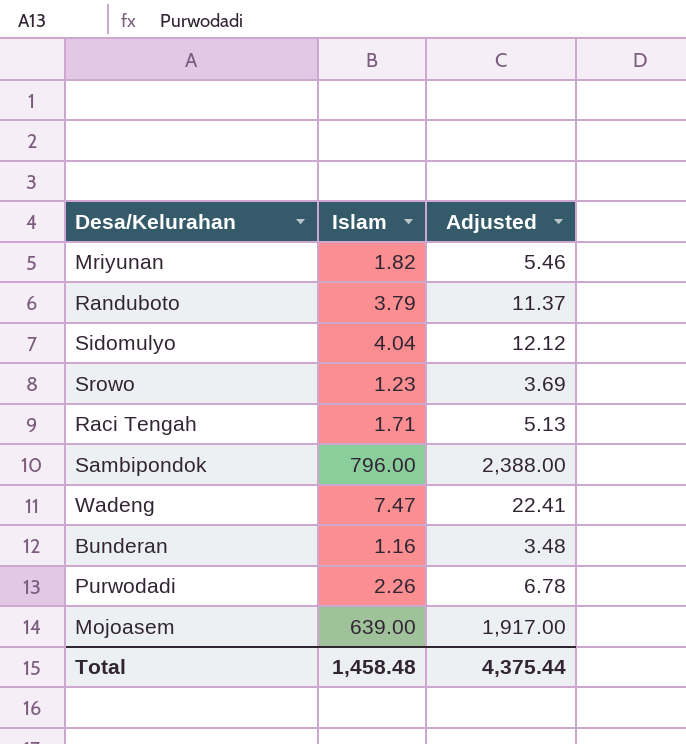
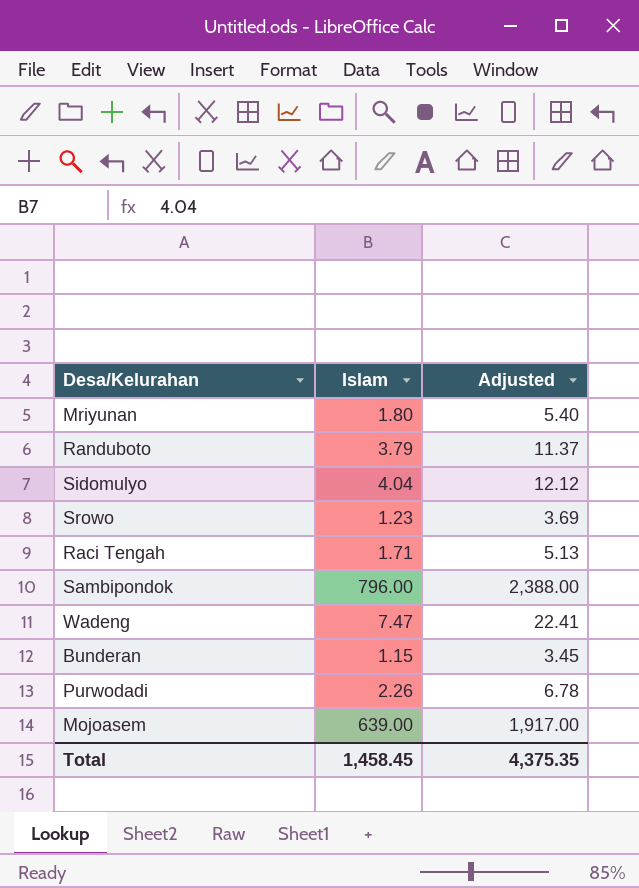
Mriyunan | Islam: 1.82 -> 1.80
Mriyunan | Adjusted: 5.46 -> 5.40
Bunderan | Islam: 1.16 -> 1.15
Bunderan | Adjusted: 3.48 -> 3.45
Total | Islam: 1,458.48 -> 1,458.45
Total | Adjusted: 4,375.44 -> 4,375.35

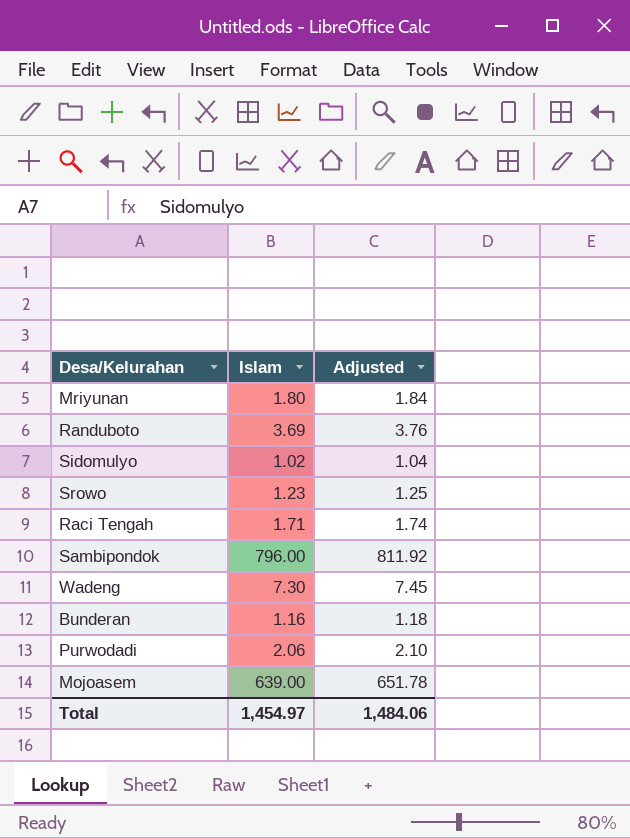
column Adjusted | formula: [Islam] * 3 -> [Islam] * 1.02
Randuboto | Islam: 3.79 -> 3.69
Sidomulyo | Islam: 4.04 -> 1.02
Wadeng | Islam: 7.47 -> 7.30
Bunderan | Islam: 1.15 -> 1.16
Purwodadi | Islam: 2.26 -> 2.06
Total | Islam: 1,458.45 -> 1,454.97
Total | Adjusted: 4,375.35 -> 1,484.06

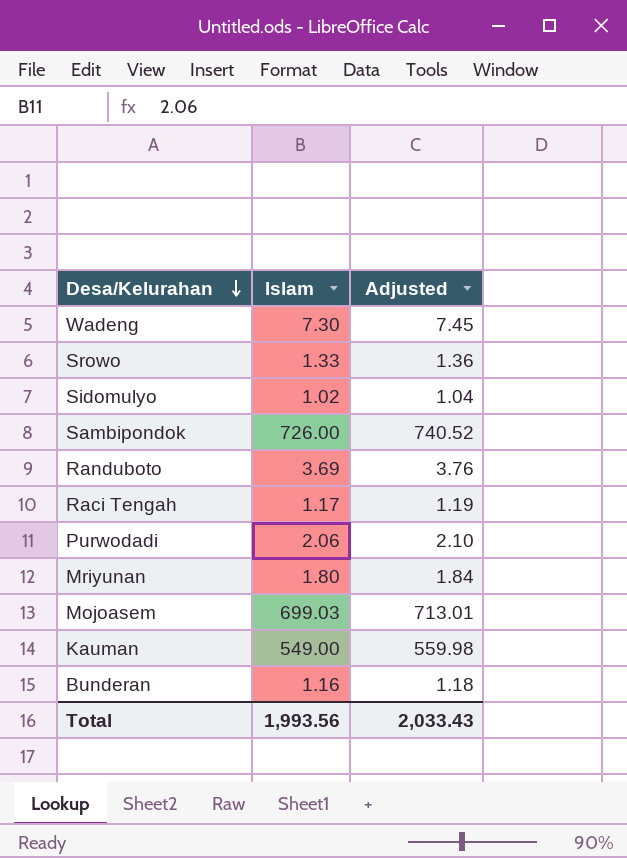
row order: none -> Desa/Kelurahan descending
Srowo | Islam: 1.23 -> 1.33
Srowo | Adjusted: 1.25 -> 1.36
Sambipondok | Islam: 796.00 -> 726.00
Sambipondok | Adjusted: 811.92 -> 740.52
Raci Tengah | Islam: 1.71 -> 1.17
Raci Tengah | Adjusted: 1.74 -> 1.19
Mojoasem | Islam: 639.00 -> 699.03
Mojoasem | Adjusted: 651.78 -> 713.01
row Kauman: none -> 549.00 | 559.98
Total | Islam: 1,454.97 -> 1,993.56
Total | Adjusted: 1,484.06 -> 2,033.43

